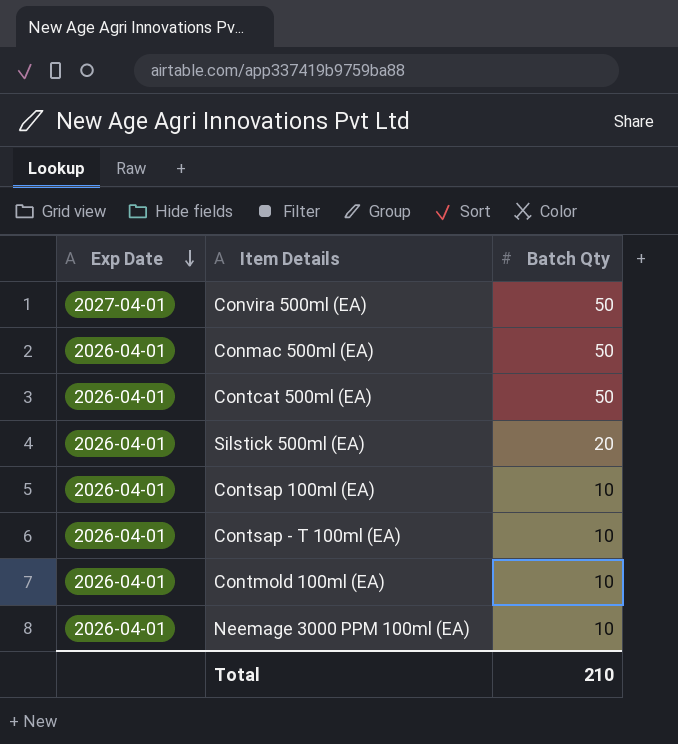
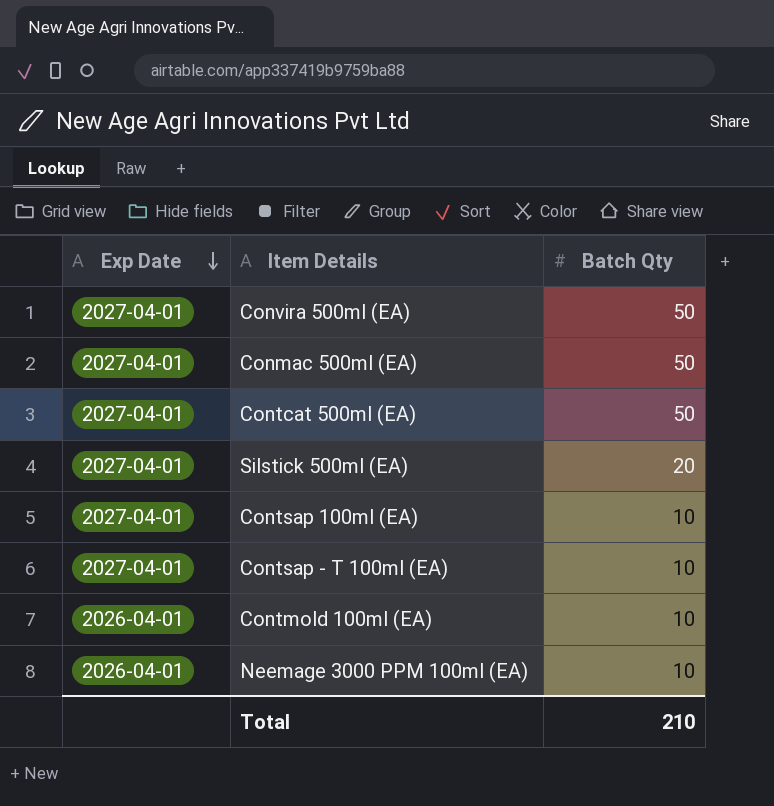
Conmac 500ml (EA) | Exp Date: 2026-04-01 -> 2027-04-01
Contcat 500ml (EA) | Exp Date: 2026-04-01 -> 2027-04-01
Silstick 500ml (EA) | Exp Date: 2026-04-01 -> 2027-04-01
Contsap 100ml (EA) | Exp Date: 2026-04-01 -> 2027-04-01
Contsap - T 100ml (EA) | Exp Date: 2026-04-01 -> 2027-04-01

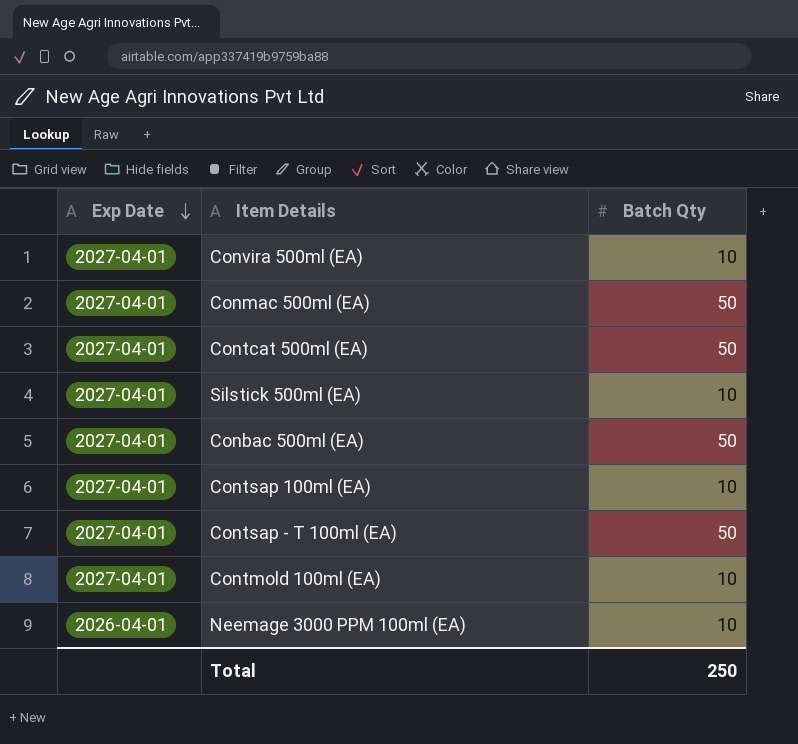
Convira 500ml (EA) | Batch Qty: 50 -> 10
Silstick 500ml (EA) | Batch Qty: 20 -> 10
row Conbac 500ml (EA): none -> 2027-04-01 | 50
Contsap - T 100ml (EA) | Batch Qty: 10 -> 50
Contmold 100ml (EA) | Exp Date: 2026-04-01 -> 2027-04-01
Total | Batch Qty: 210 -> 250

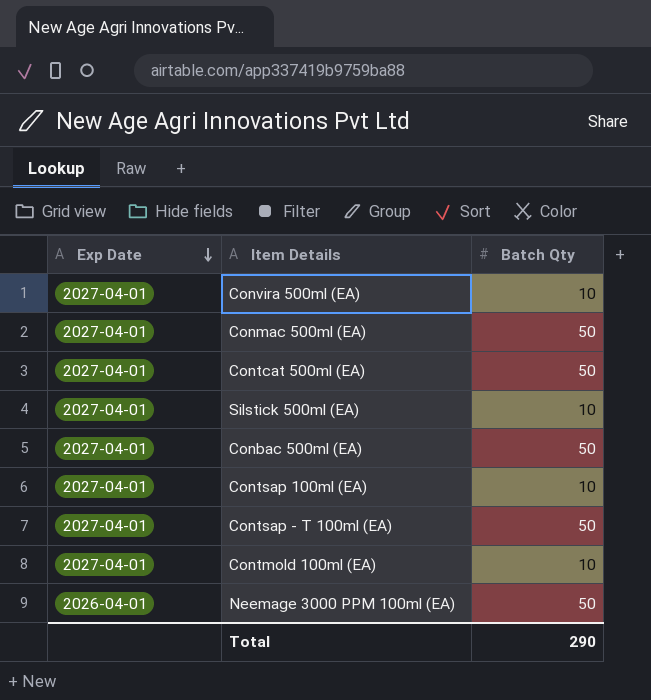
Neemage 3000 PPM 100ml (EA) | Batch Qty: 10 -> 50
Total | Batch Qty: 250 -> 290

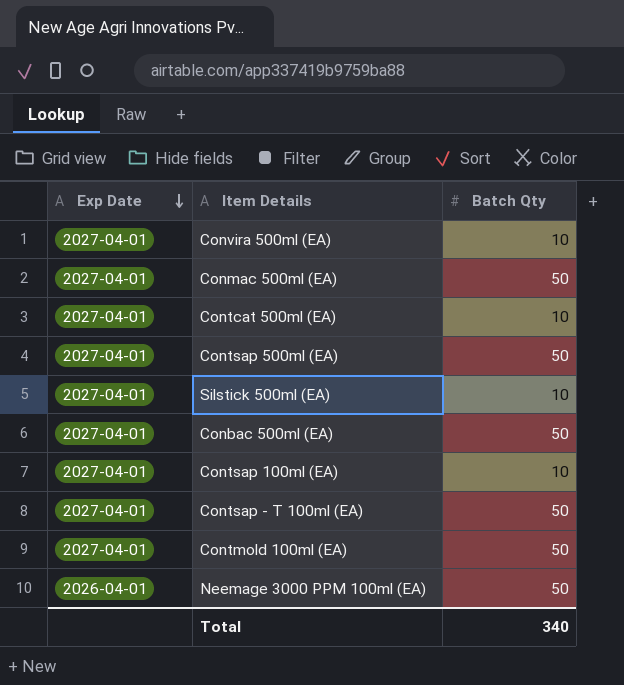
Contcat 500ml (EA) | Batch Qty: 50 -> 10
row Contsap 500ml (EA): none -> 2027-04-01 | 50
Contmold 100ml (EA) | Batch Qty: 10 -> 50
Total | Batch Qty: 290 -> 340

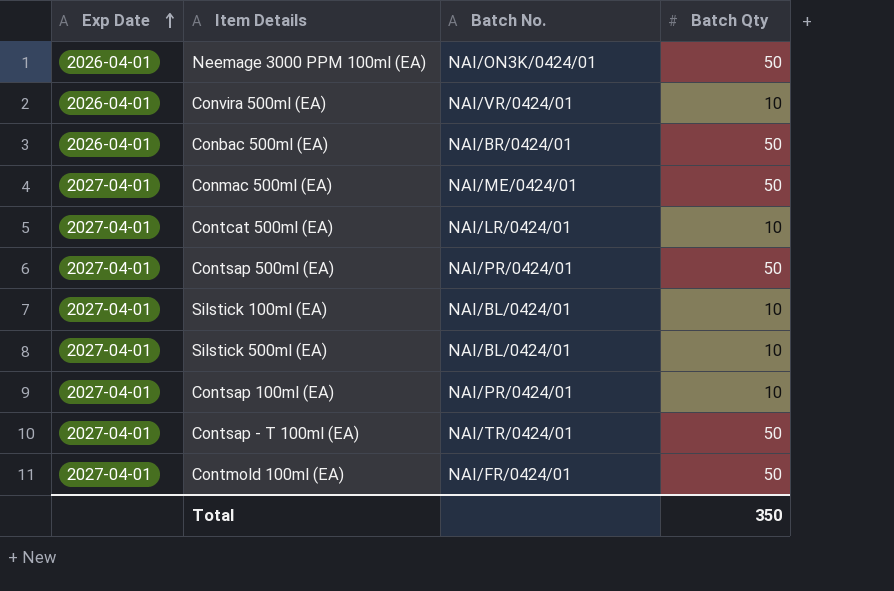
row order: Exp Date descending -> Exp Date ascending
column Batch No. | position: none -> 3
Convira 500ml (EA) | Exp Date: 2027-04-01 -> 2026-04-01
Conbac 500ml (EA) | Exp Date: 2027-04-01 -> 2026-04-01
row Silstick 100ml (EA): none -> 2027-04-01 | NAI/BL/0424/01 | 10
Total | Batch Qty: 340 -> 350

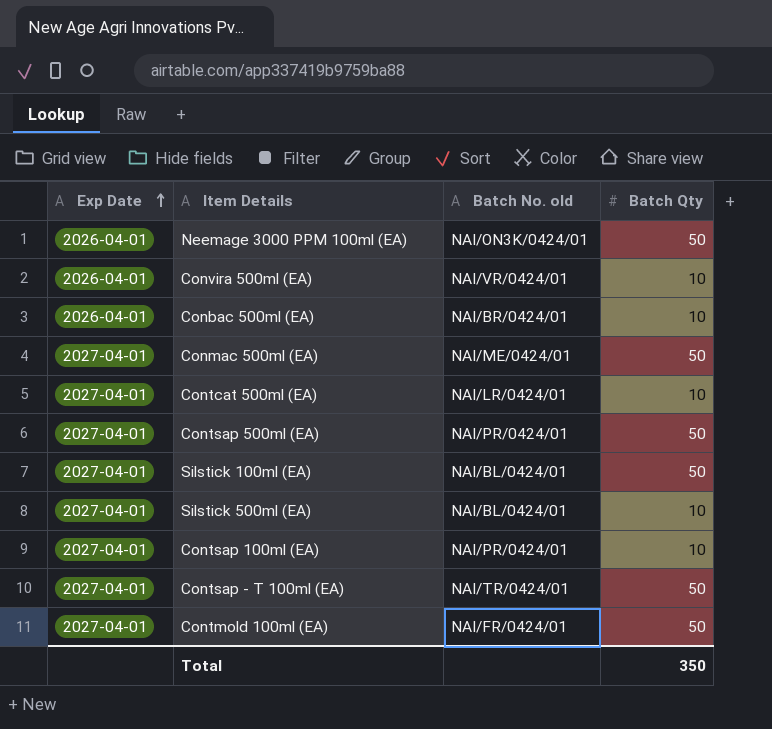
column name: Batch No. -> Batch No. old
Conbac 500ml (EA) | Batch Qty: 50 -> 10
Silstick 100ml (EA) | Batch Qty: 10 -> 50

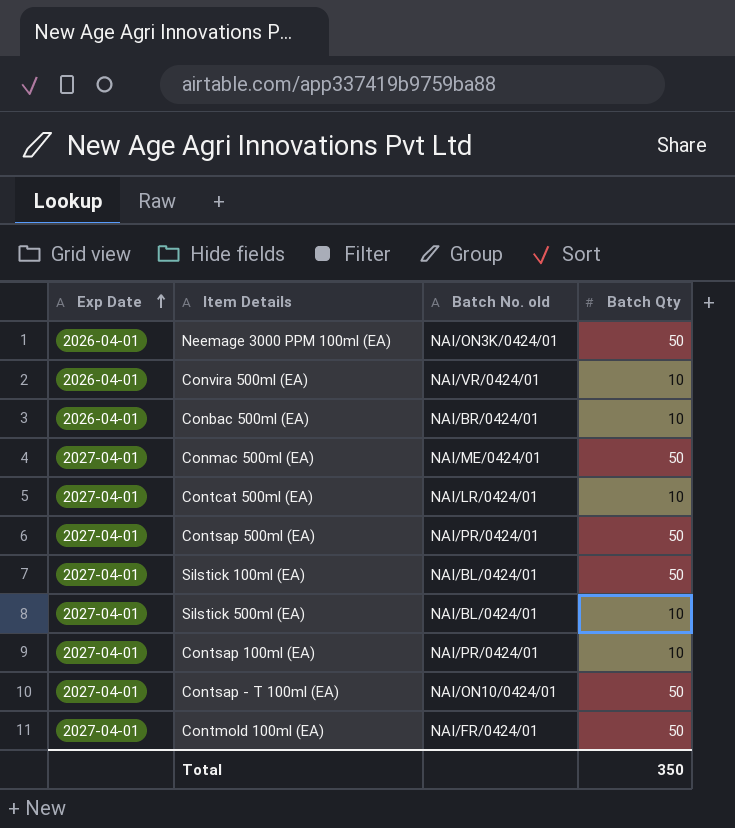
Contsap - T 100ml (EA) | Batch No. old: NAI/TR/0424/01 -> NAI/ON10/0424/01

